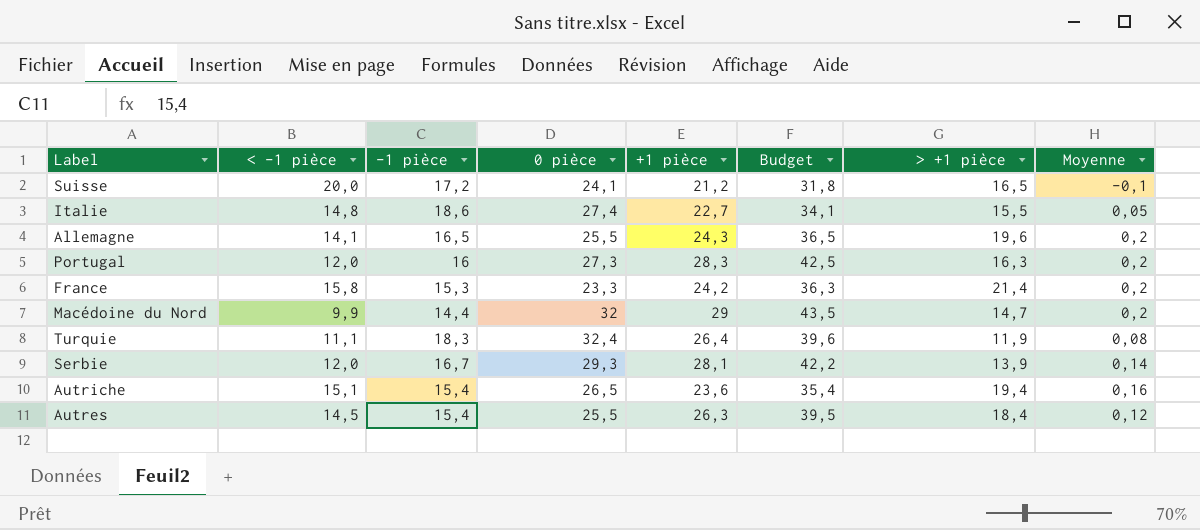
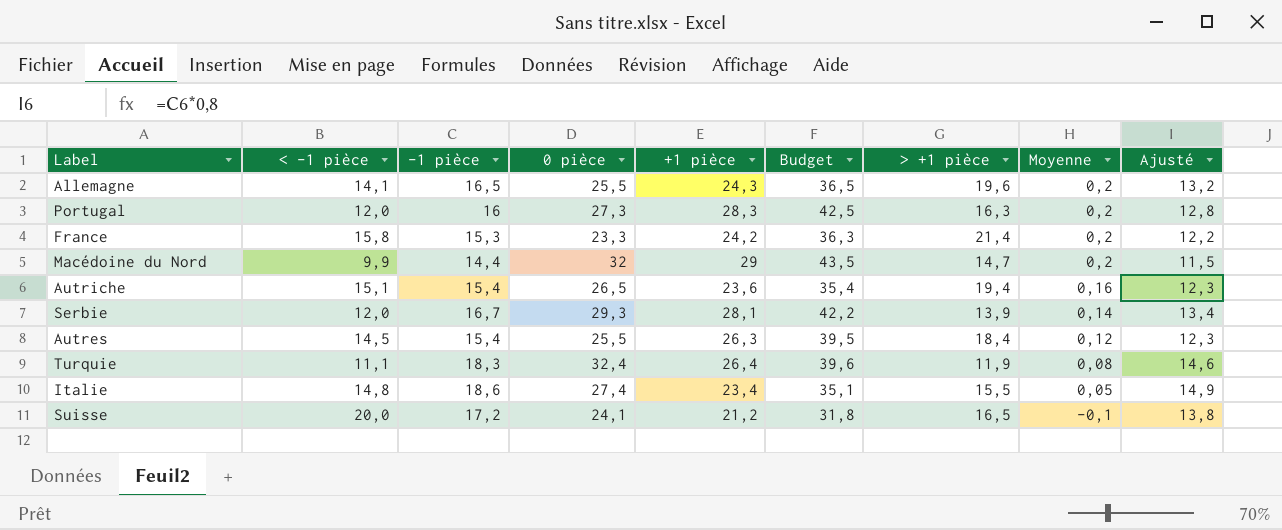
row order: none -> Moyenne descending
column Ajusté | formula: none -> [-1 pièce] * 0,8
Italie | +1 pièce: 22,7 -> 23,4
Italie | Budget: 34,1 -> 35,1

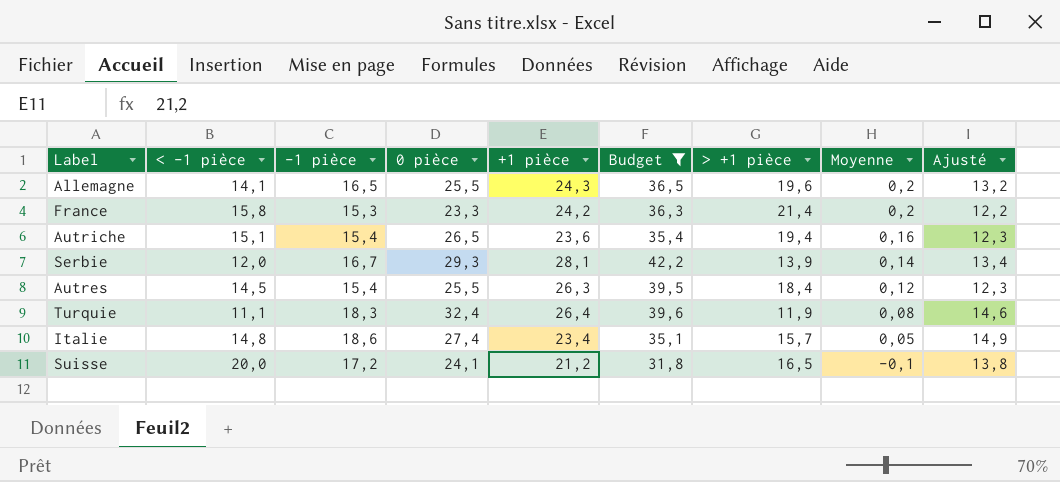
filter: none -> Budget <= 42,2
Italie | > +1 pièce: 15,5 -> 15,7

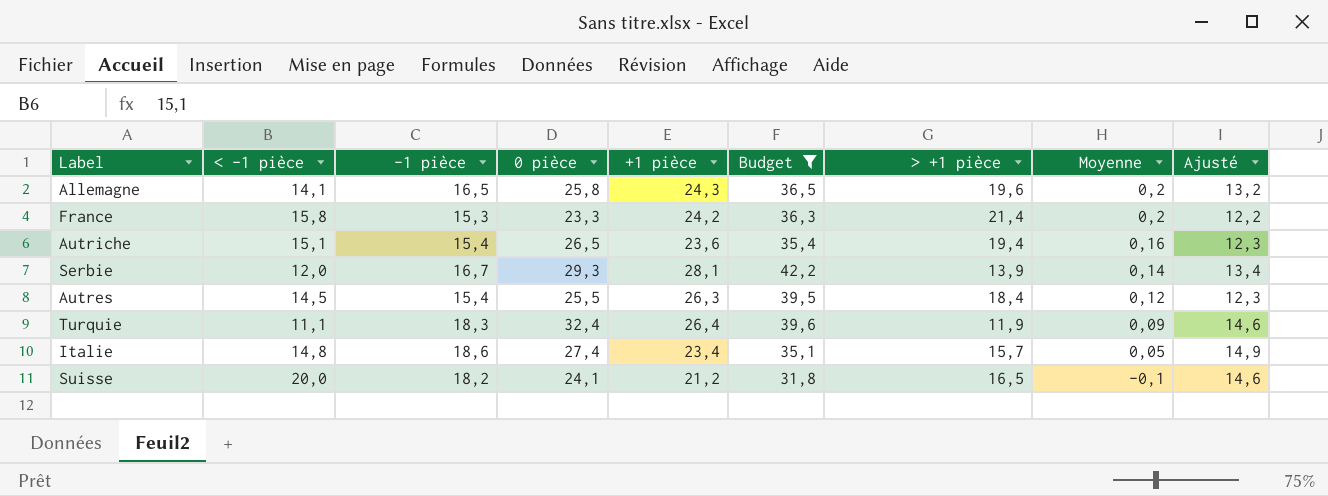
Allemagne | 0 pièce: 25,5 -> 25,8
Turquie | Moyenne: 0,08 -> 0,09
Suisse | -1 pièce: 17,2 -> 18,2
Suisse | Ajusté: 13,8 -> 14,6

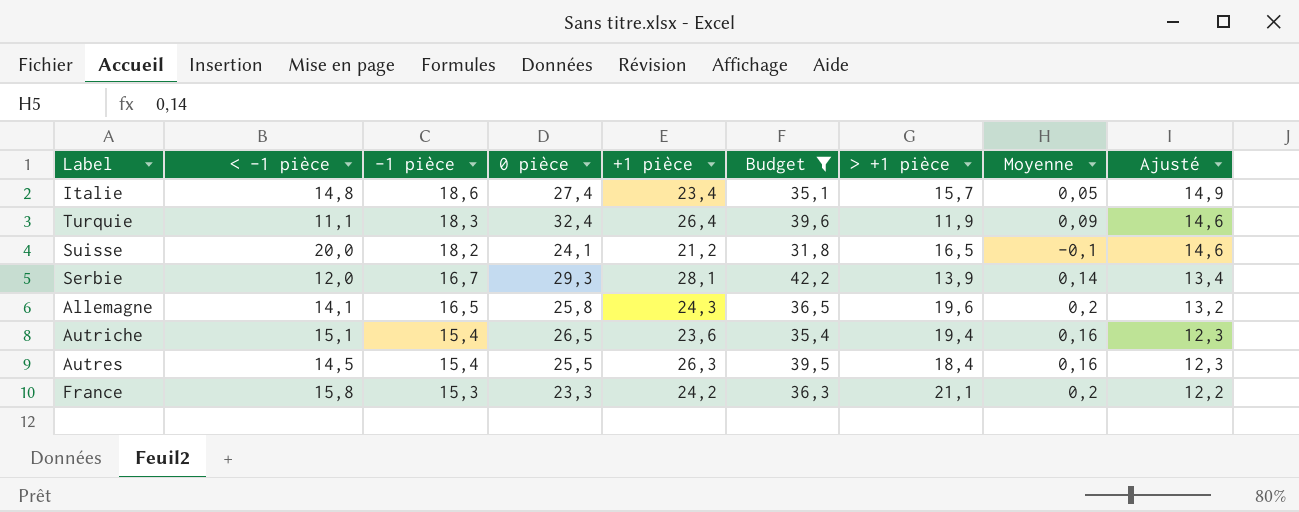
row order: Moyenne descending -> -1 pièce descending
Autres | Moyenne: 0,12 -> 0,16
France | > +1 pièce: 21,4 -> 21,1

